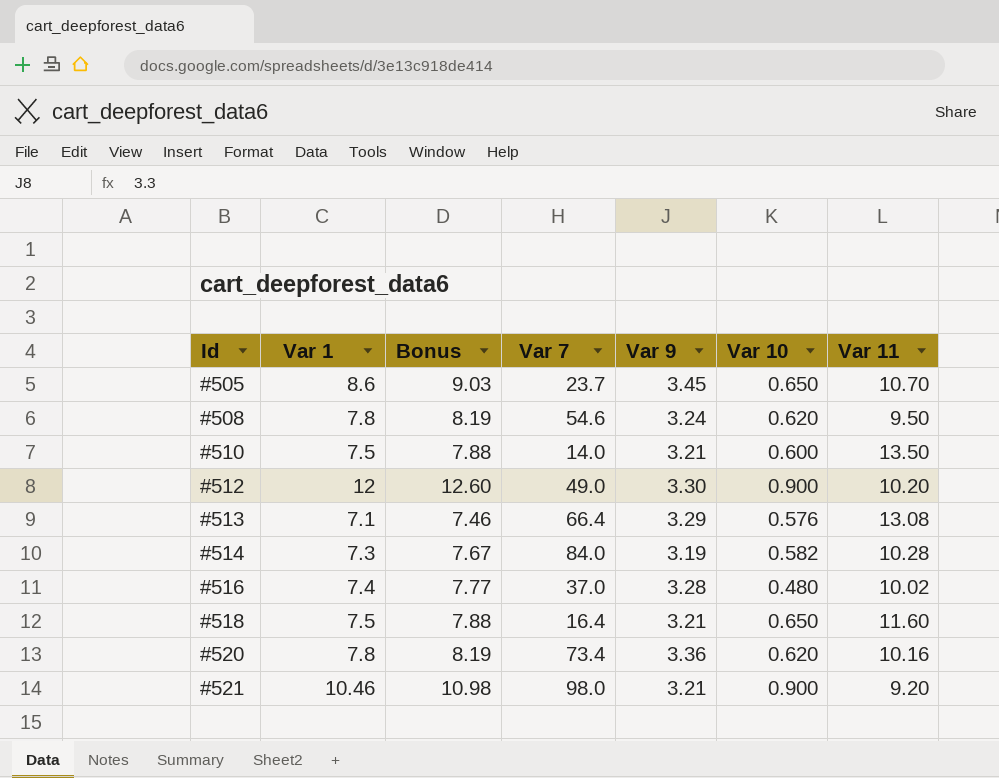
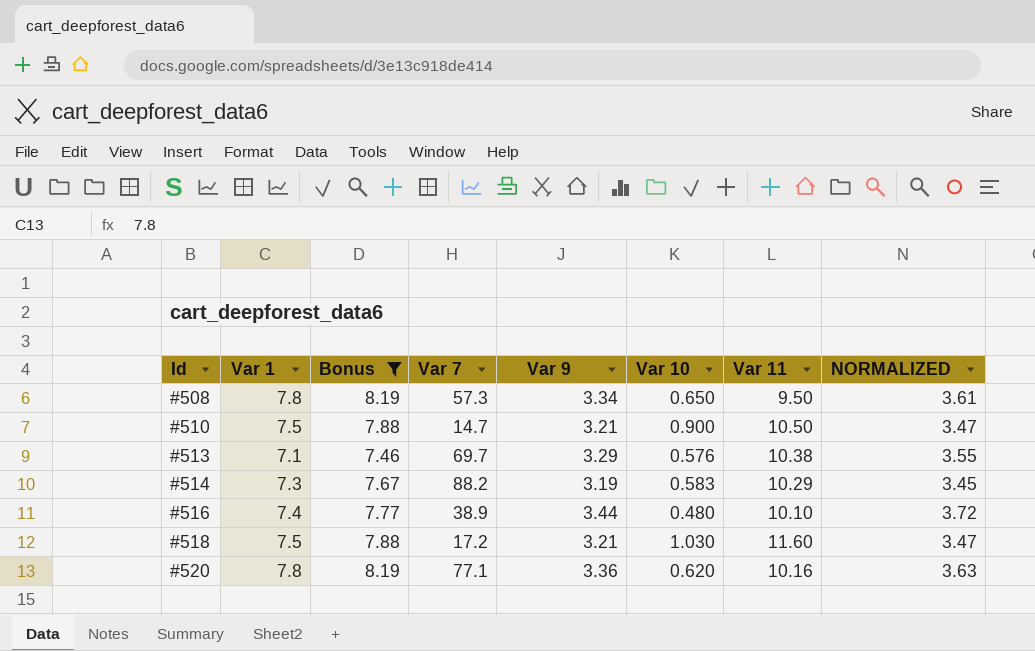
filter: none -> Bonus <= 8.19
column NORMALIZED | formula: none -> [Var 9] * 1.08
#508 | Var 7: 54.6 -> 57.3
#508 | Var 9: 3.24 -> 3.34
#508 | Var 10: 0.620 -> 0.650
#510 | Var 7: 14.0 -> 14.7
#510 | Var 10: 0.600 -> 0.900
#510 | Var 11: 13.50 -> 10.50
#513 | Var 7: 66.4 -> 69.7
#513 | Var 11: 13.08 -> 10.38
#514 | Var 7: 84.0 -> 88.2
#514 | Var 10: 0.582 -> 0.583
#514 | Var 11: 10.28 -> 10.29
#516 | Var 7: 37.0 -> 38.9
#516 | Var 9: 3.28 -> 3.44
#516 | Var 11: 10.02 -> 10.10
#518 | Var 7: 16.4 -> 17.2
#518 | Var 10: 0.650 -> 1.030
#520 | Var 7: 73.4 -> 77.1

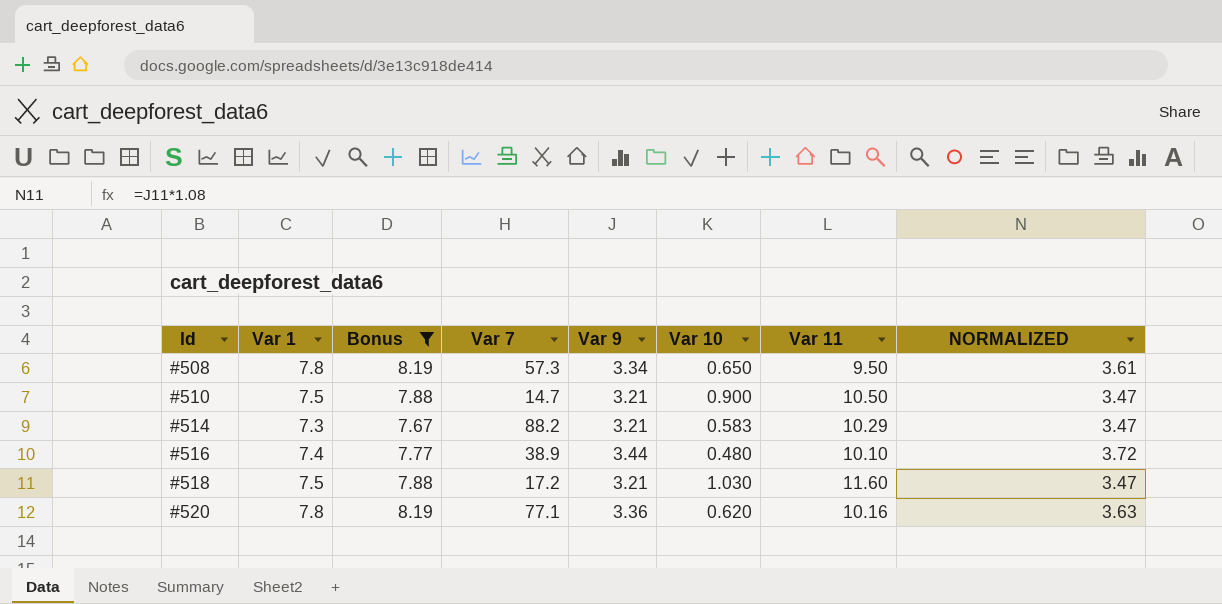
row #513: 7.1 | 7.46 | 69.7 | 3.29 | 0.576 | 10.38 | 3.55 -> none
#514 | Var 9: 3.19 -> 3.21
#514 | NORMALIZED: 3.45 -> 3.47

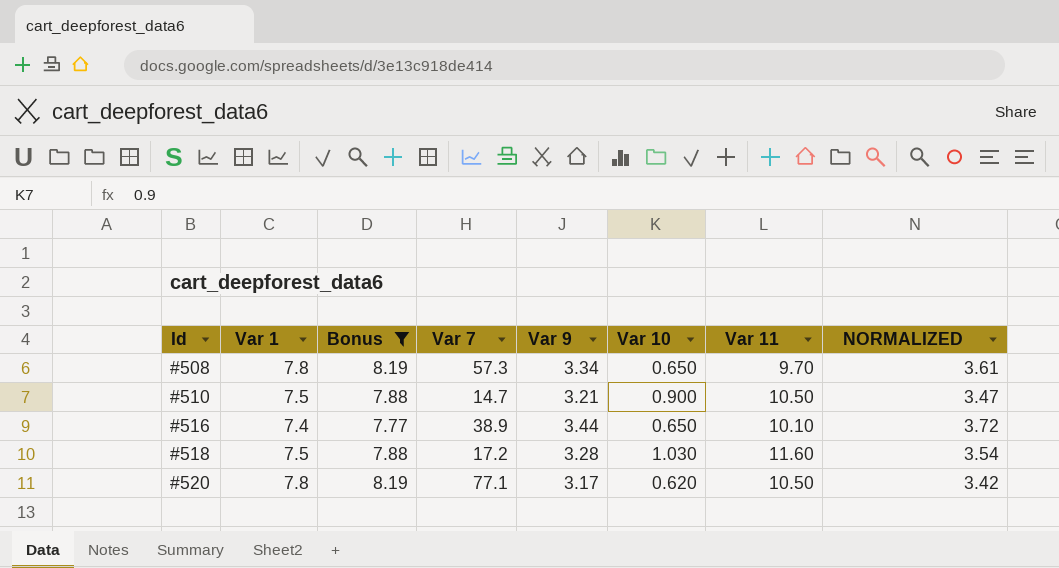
row #514: 7.3 | 7.67 | 88.2 | 3.21 | 0.583 | 10.29 | 3.47 -> none
#508 | Var 11: 9.50 -> 9.70
#516 | Var 10: 0.480 -> 0.650
#518 | Var 9: 3.21 -> 3.28
#518 | NORMALIZED: 3.47 -> 3.54
#520 | Var 9: 3.36 -> 3.17
#520 | Var 11: 10.16 -> 10.50
#520 | NORMALIZED: 3.63 -> 3.42

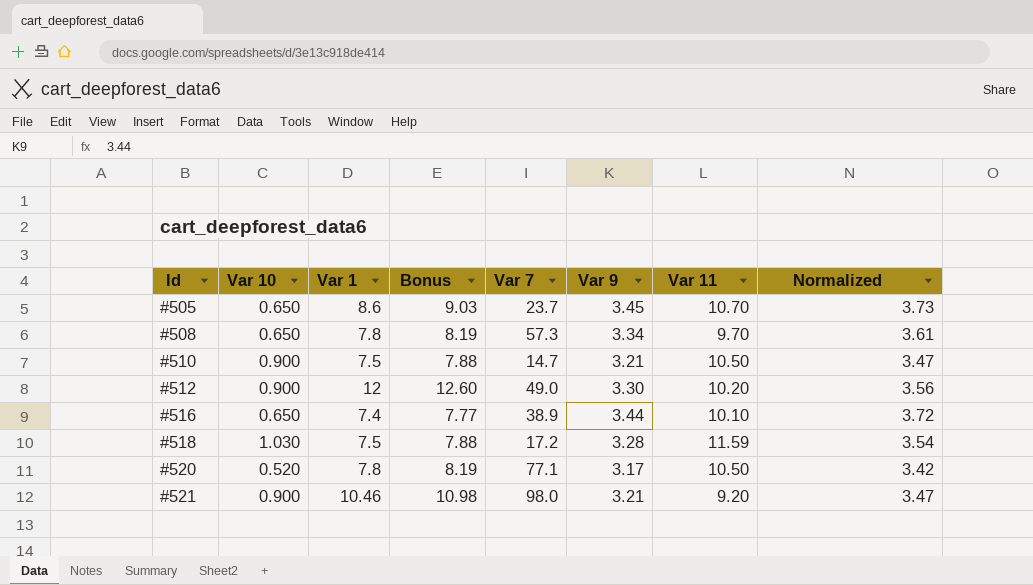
filter: Bonus <= 8.19 -> none
column Var 10 | position: 6 -> 2
column name: NORMALIZED -> Normalized
#518 | Var 11: 11.60 -> 11.59
#520 | Var 10: 0.620 -> 0.520

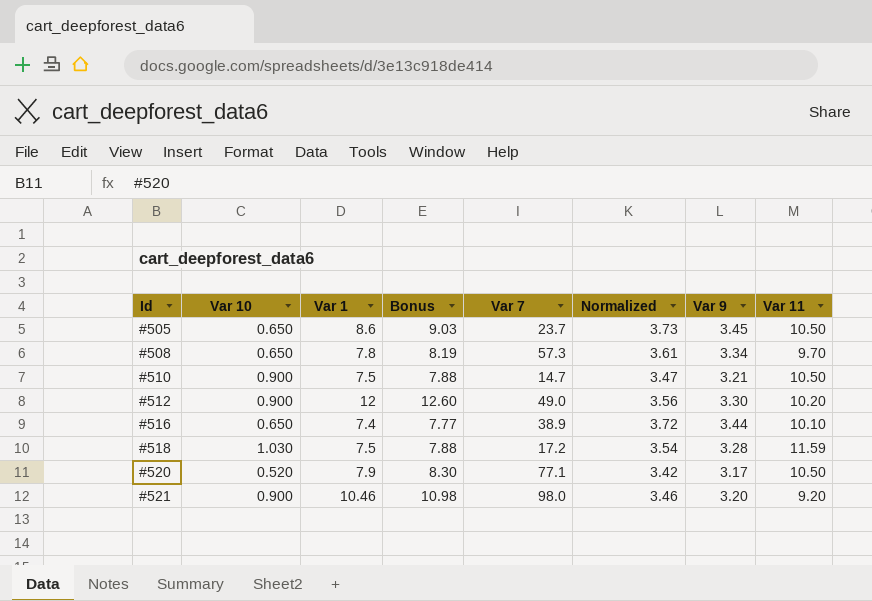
column Normalized | position: 8 -> 6
#505 | Var 11: 10.70 -> 10.50
#520 | Var 1: 7.8 -> 7.9
#520 | Bonus: 8.19 -> 8.30
#521 | Normalized: 3.47 -> 3.46
#521 | Var 9: 3.21 -> 3.20

